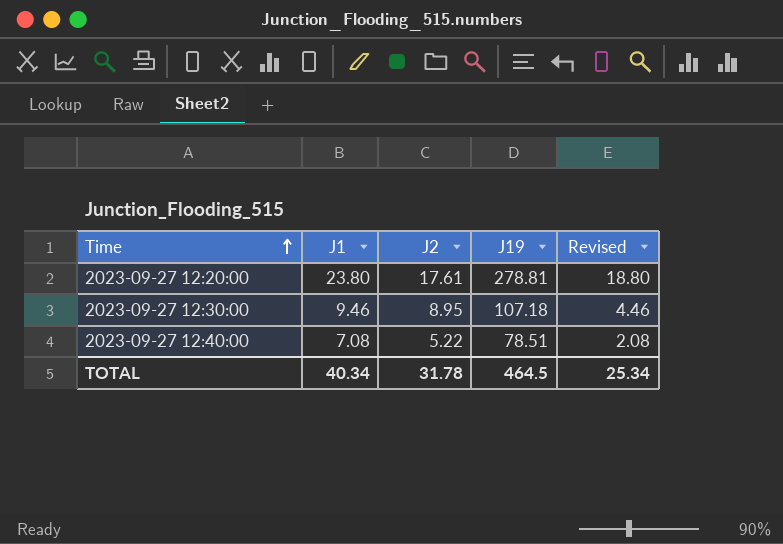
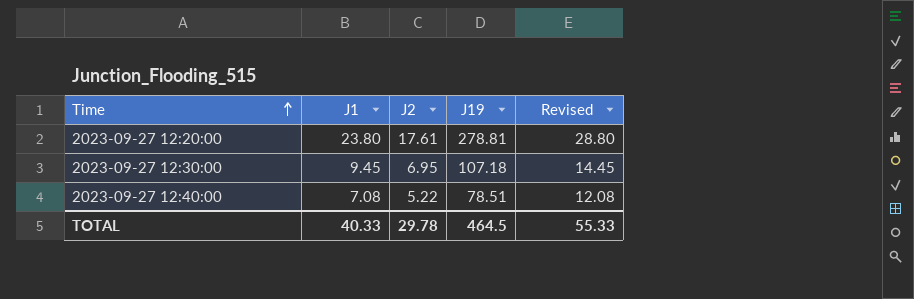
column Revised | formula: [J1] - 5 -> [J1] + 5
2023-09-27 12:30:00 | J1: 9.46 -> 9.45
2023-09-27 12:30:00 | J2: 8.95 -> 6.95
TOTAL | J1: 40.34 -> 40.33
TOTAL | J2: 31.78 -> 29.78
TOTAL | Revised: 25.34 -> 55.33

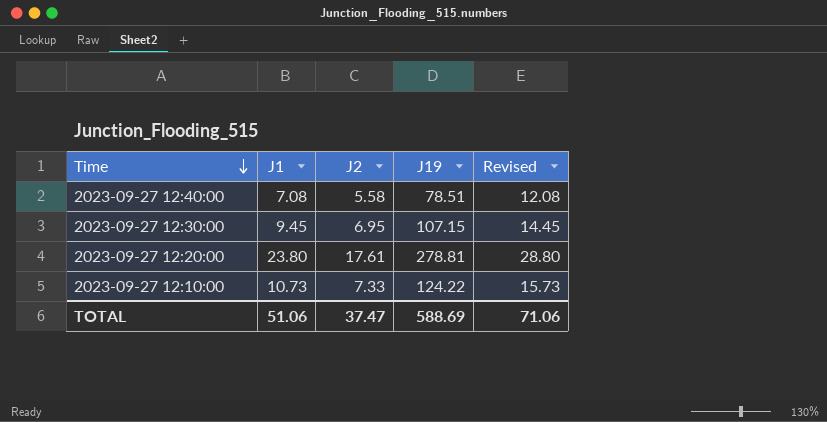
row order: Time ascending -> Time descending
2023-09-27 12:40:00 | J2: 5.22 -> 5.58
2023-09-27 12:30:00 | J19: 107.18 -> 107.15
row 2023-09-27 12:10:00: none -> 10.73 | 7.33 | 124.22 | 15.73
TOTAL | J1: 40.33 -> 51.06
TOTAL | J2: 29.78 -> 37.47
TOTAL | J19: 464.5 -> 588.69
TOTAL | Revised: 55.33 -> 71.06

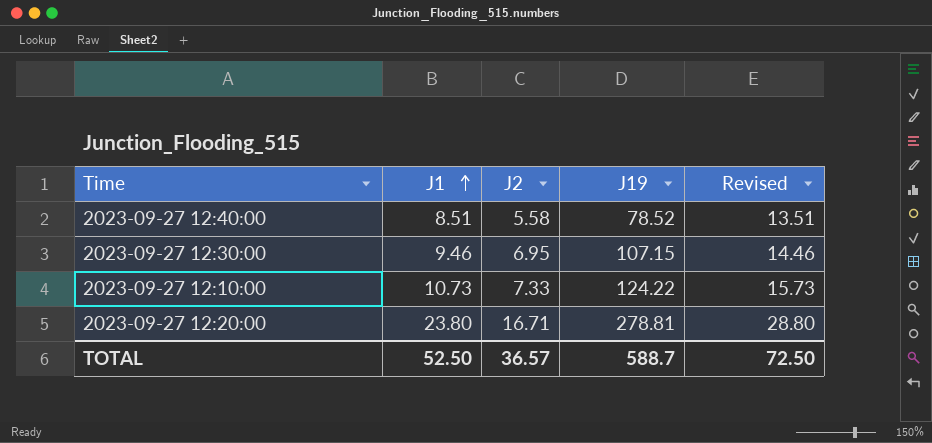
row order: Time descending -> J1 ascending
2023-09-27 12:40:00 | J1: 7.08 -> 8.51
2023-09-27 12:40:00 | J19: 78.51 -> 78.52
2023-09-27 12:40:00 | Revised: 12.08 -> 13.51
2023-09-27 12:30:00 | J1: 9.45 -> 9.46
2023-09-27 12:30:00 | Revised: 14.45 -> 14.46
2023-09-27 12:20:00 | J2: 17.61 -> 16.71
TOTAL | J1: 51.06 -> 52.50
TOTAL | J2: 37.47 -> 36.57
TOTAL | J19: 588.69 -> 588.7
TOTAL | Revised: 71.06 -> 72.50

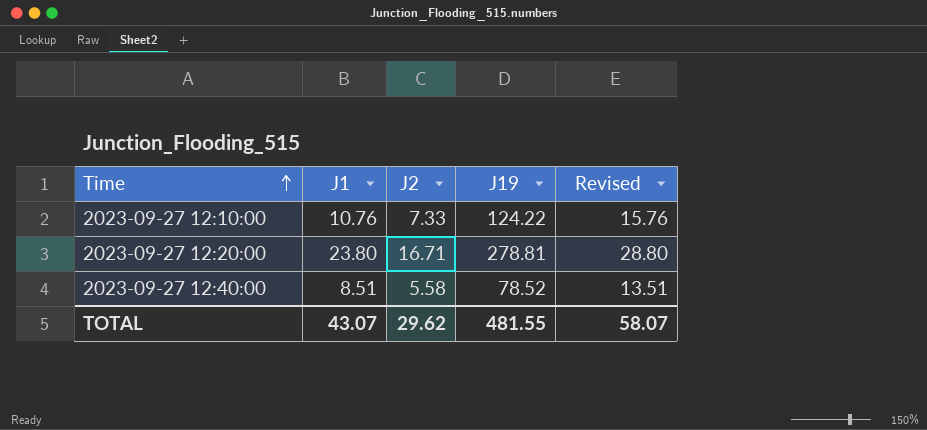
row order: J1 ascending -> Time ascending
row 2023-09-27 12:30:00: 9.46 | 6.95 | 107.15 | 14.46 -> none
2023-09-27 12:10:00 | J1: 10.73 -> 10.76
2023-09-27 12:10:00 | Revised: 15.73 -> 15.76
TOTAL | J1: 52.50 -> 43.07
TOTAL | J2: 36.57 -> 29.62
TOTAL | J19: 588.7 -> 481.55
TOTAL | Revised: 72.50 -> 58.07

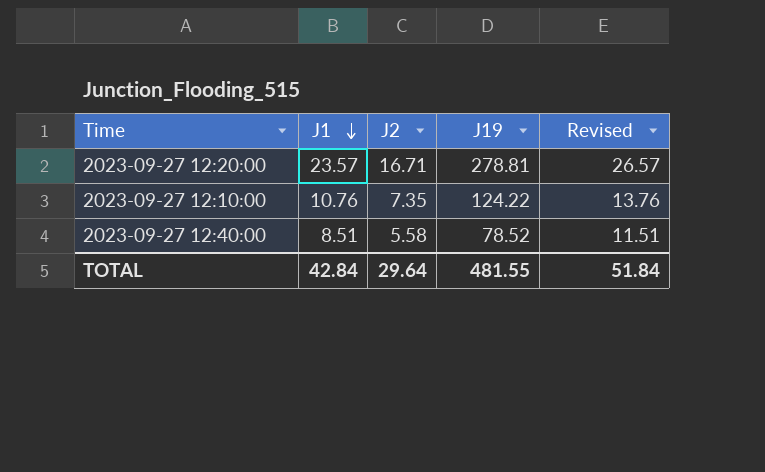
row order: Time ascending -> J1 descending
column Revised | formula: [J1] + 5 -> [J1] + 3
2023-09-27 12:20:00 | J1: 23.80 -> 23.57
2023-09-27 12:10:00 | J2: 7.33 -> 7.35
TOTAL | J1: 43.07 -> 42.84
TOTAL | J2: 29.62 -> 29.64
TOTAL | Revised: 58.07 -> 51.84

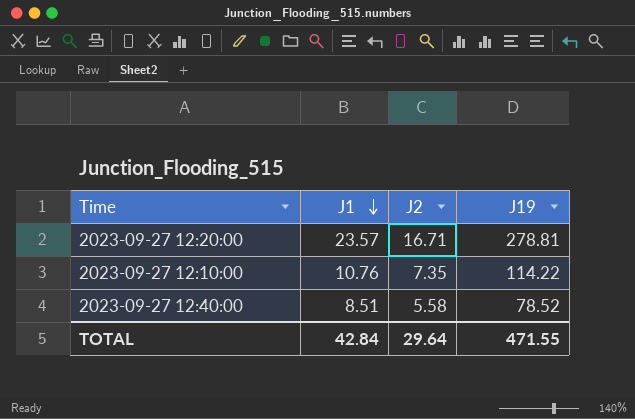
column Revised | formula: [J1] + 3 -> none
2023-09-27 12:10:00 | J19: 124.22 -> 114.22
TOTAL | J19: 481.55 -> 471.55

